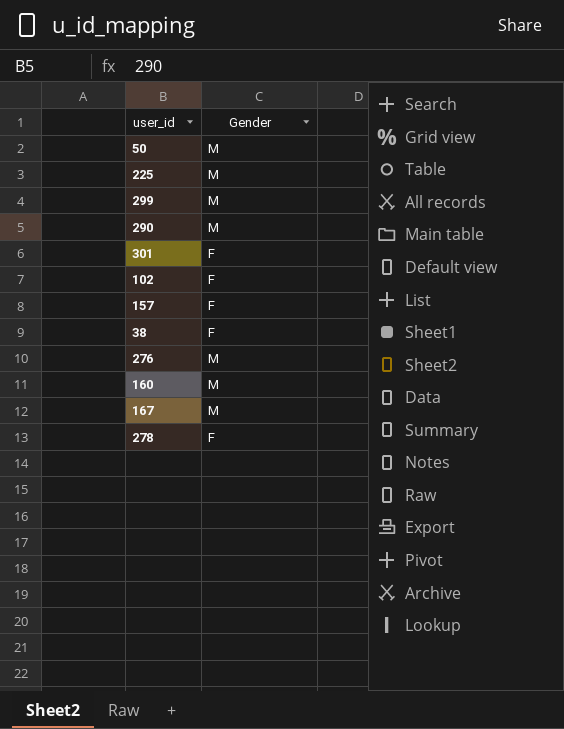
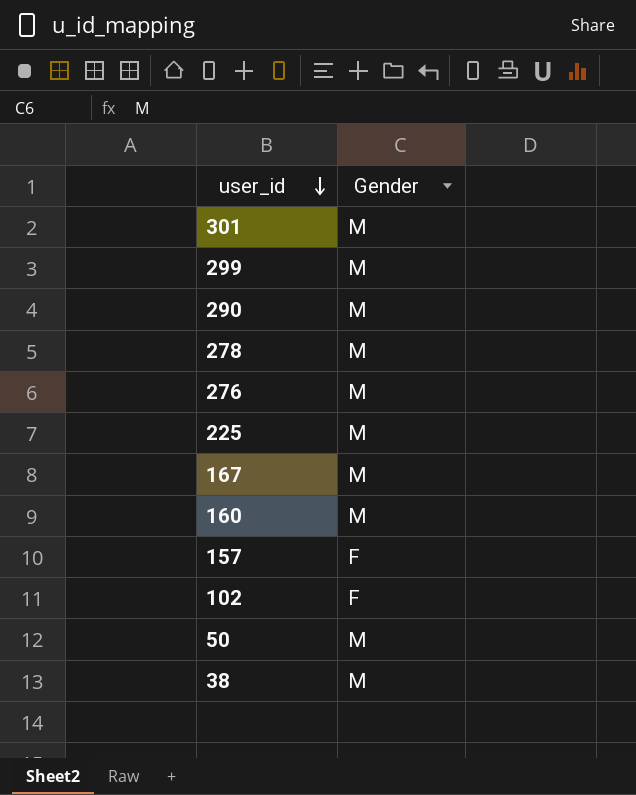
row order: none -> user_id descending
301 | Gender: F -> M
278 | Gender: F -> M
38 | Gender: F -> M

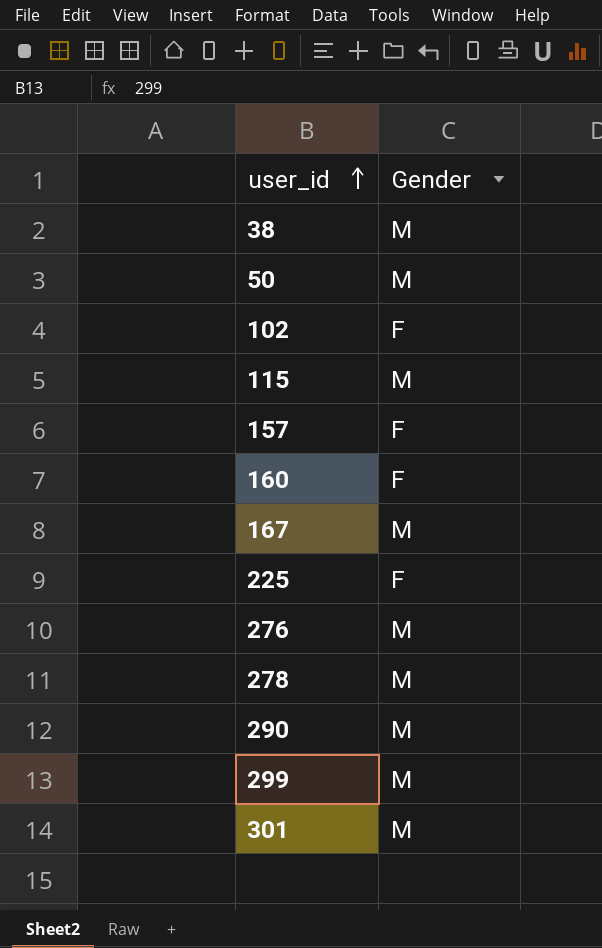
row order: user_id descending -> user_id ascending
row 115: none -> M
160 | Gender: M -> F
225 | Gender: M -> F

